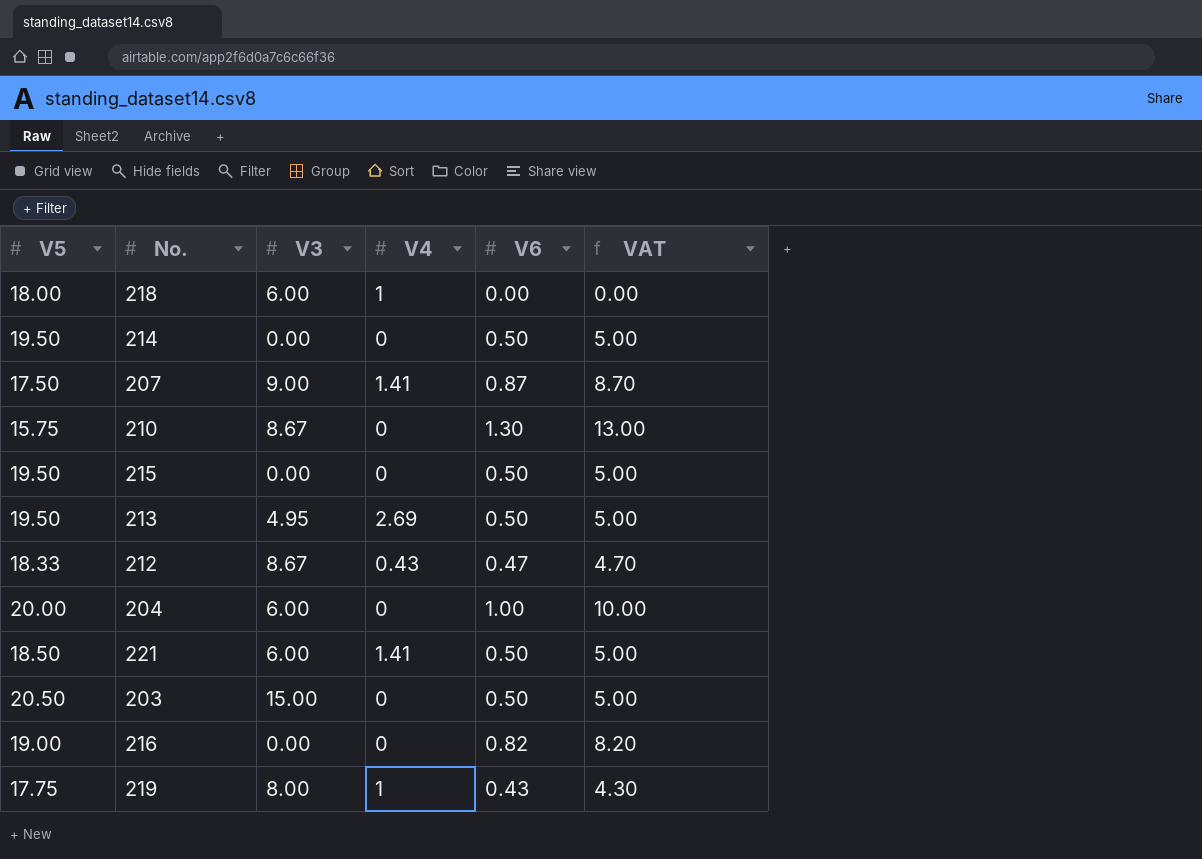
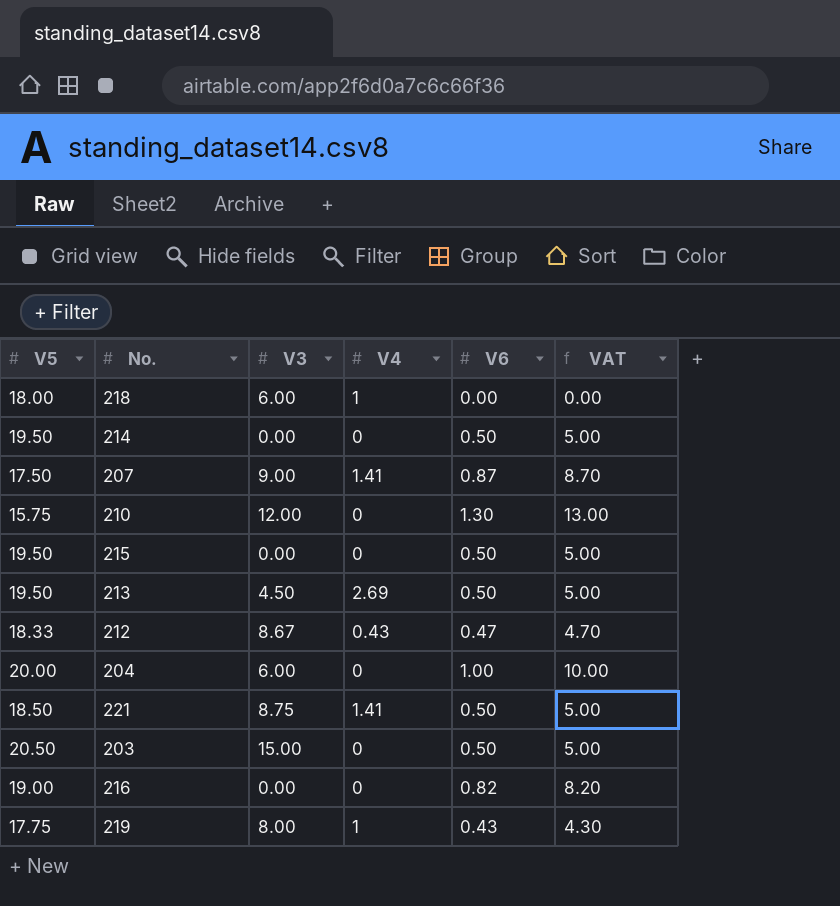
210 | V3: 8.67 -> 12.00
213 | V3: 4.95 -> 4.50
221 | V3: 6.00 -> 8.75

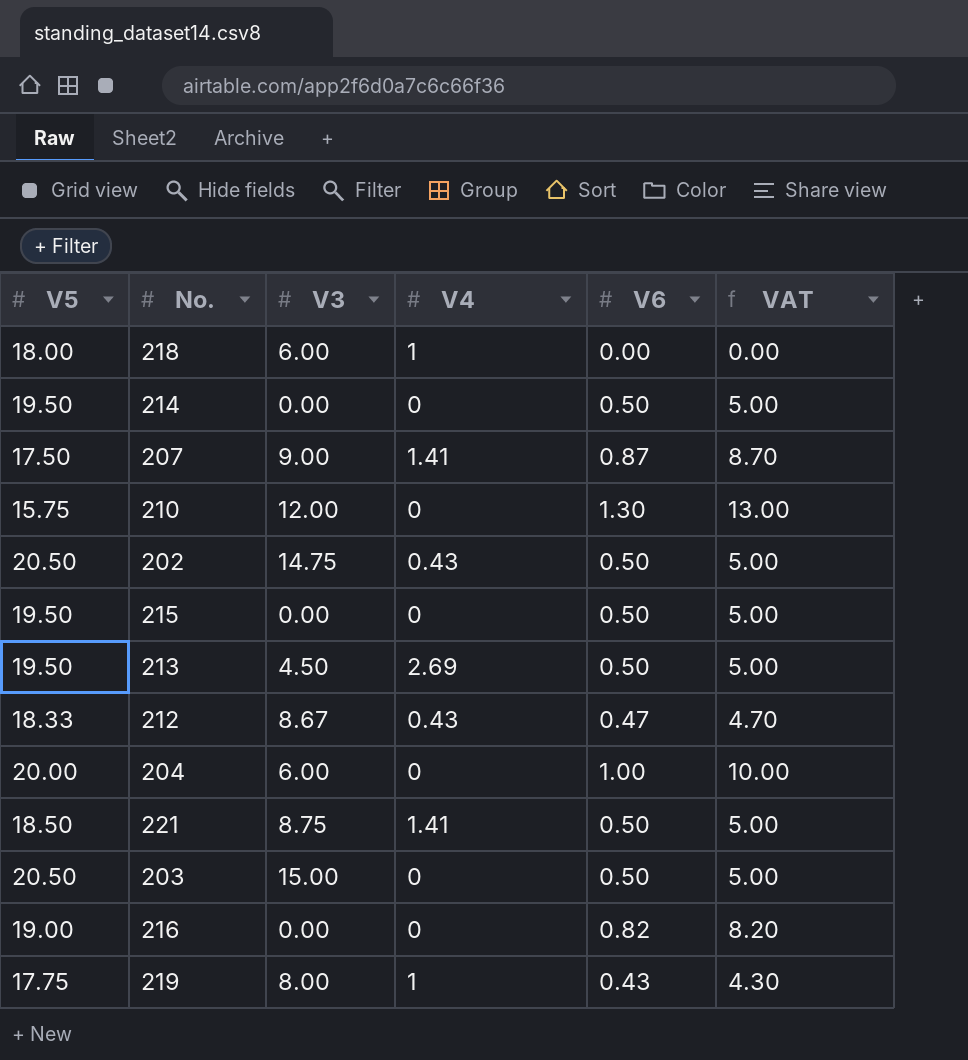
row 202: none -> 20.50 | 14.75 | 0.43 | 0.50 | 5.00

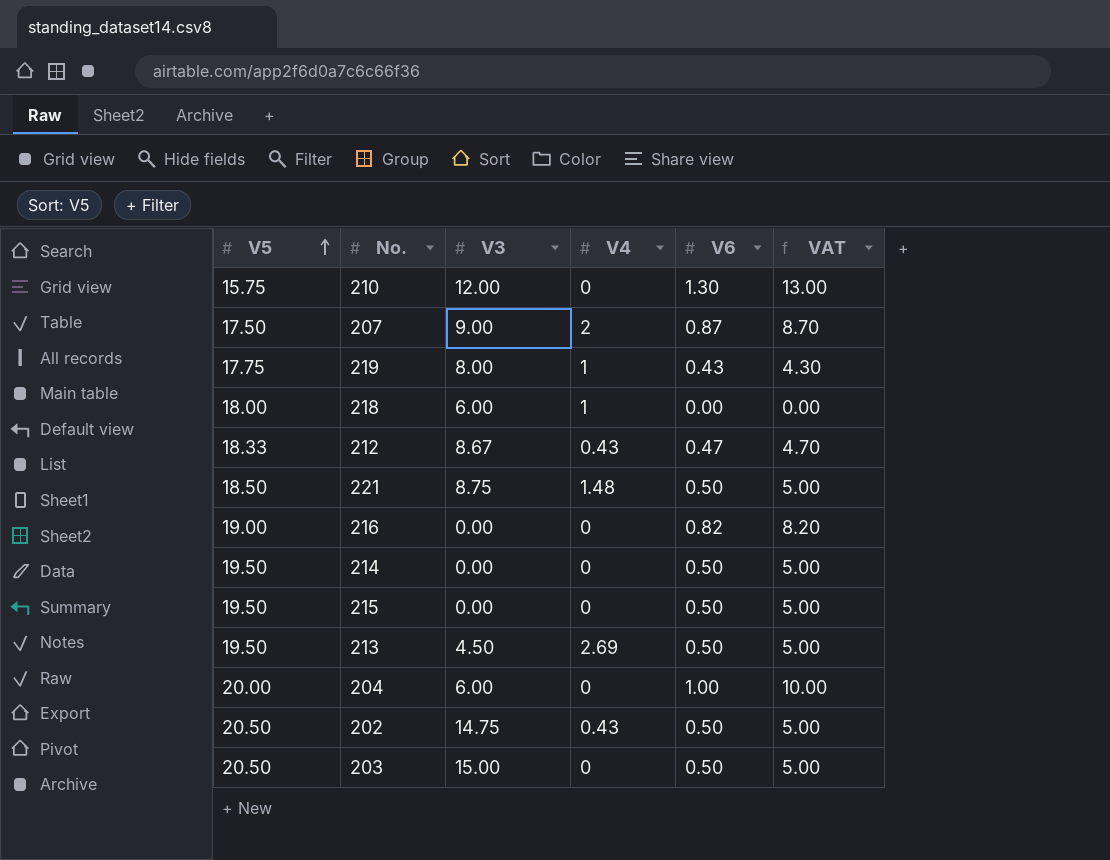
row order: none -> V5 ascending
207 | V4: 1.41 -> 2
221 | V4: 1.41 -> 1.48

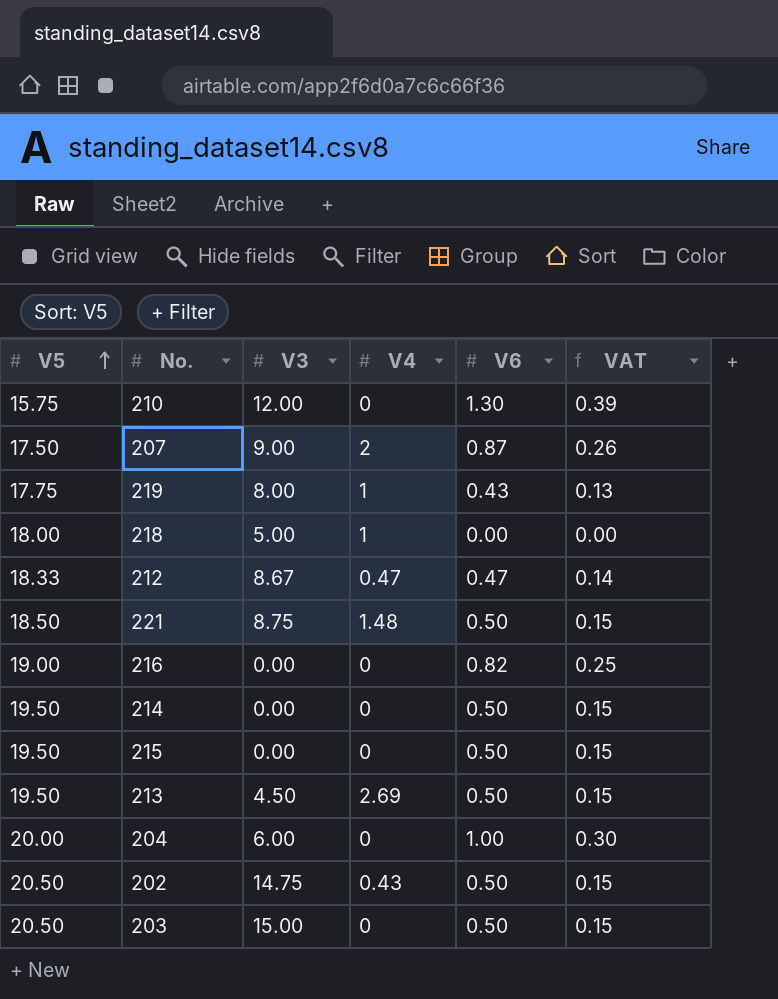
column VAT | formula: [V6] * 10 -> [V6] * 0.3
218 | V3: 6.00 -> 5.00
212 | V4: 0.43 -> 0.47

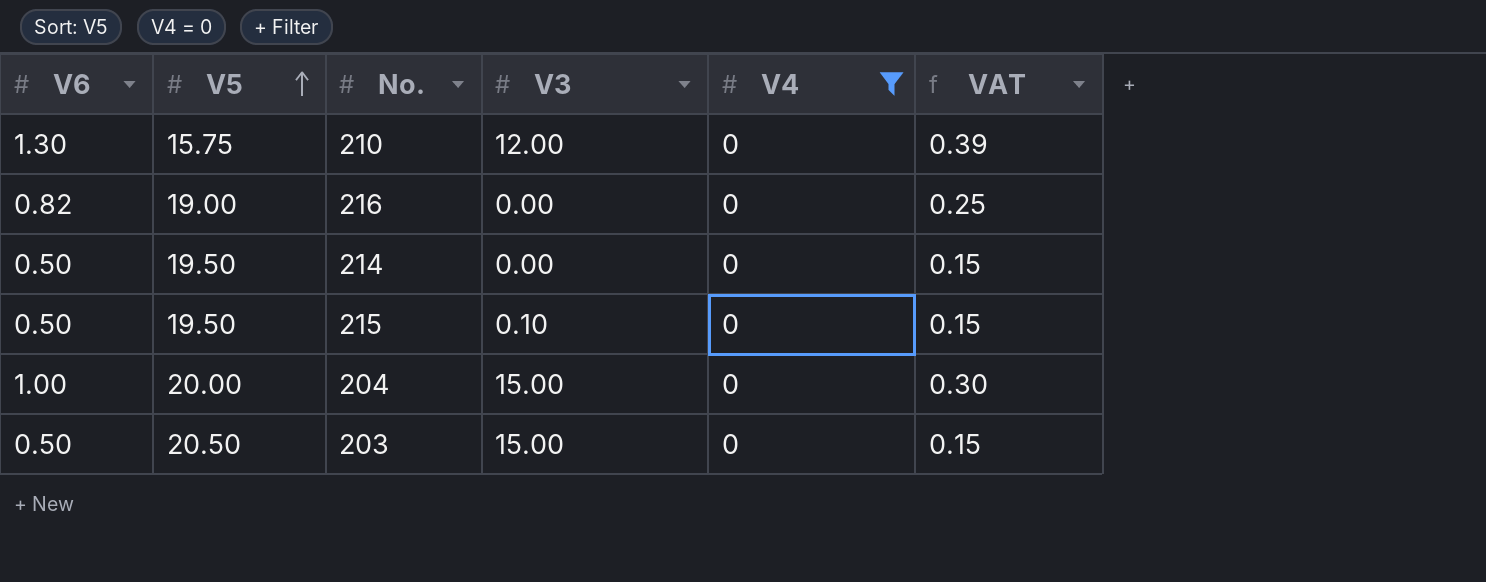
filter: none -> V4 = 0
column V6 | position: 5 -> 1
215 | V3: 0.00 -> 0.10
204 | V3: 6.00 -> 15.00

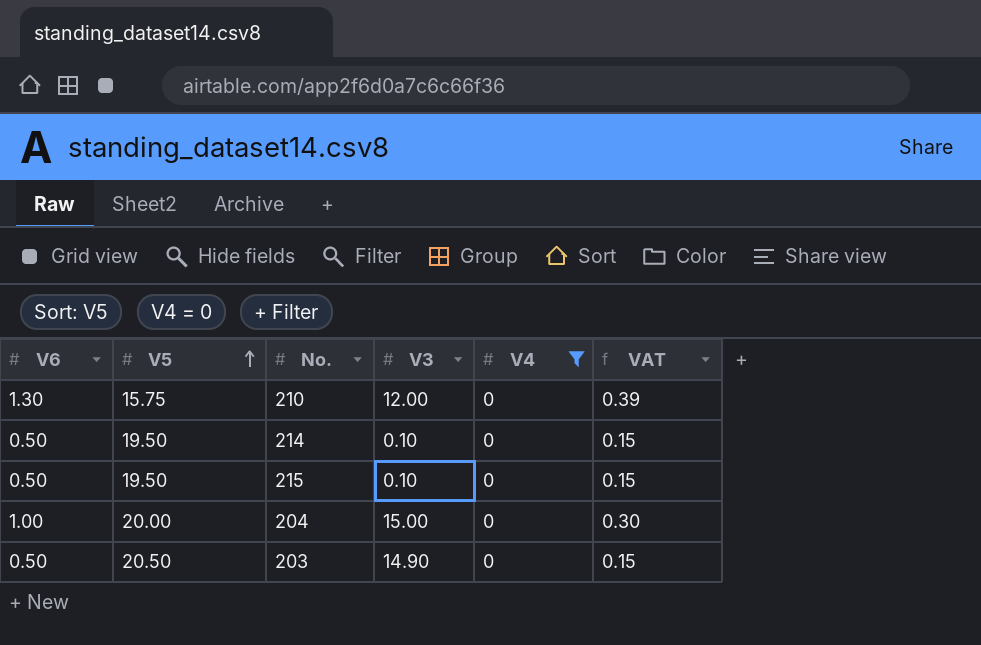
row 216: 0.82 | 19.00 | 0.00 | 0 | 0.25 -> none
214 | V3: 0.00 -> 0.10
203 | V3: 15.00 -> 14.90

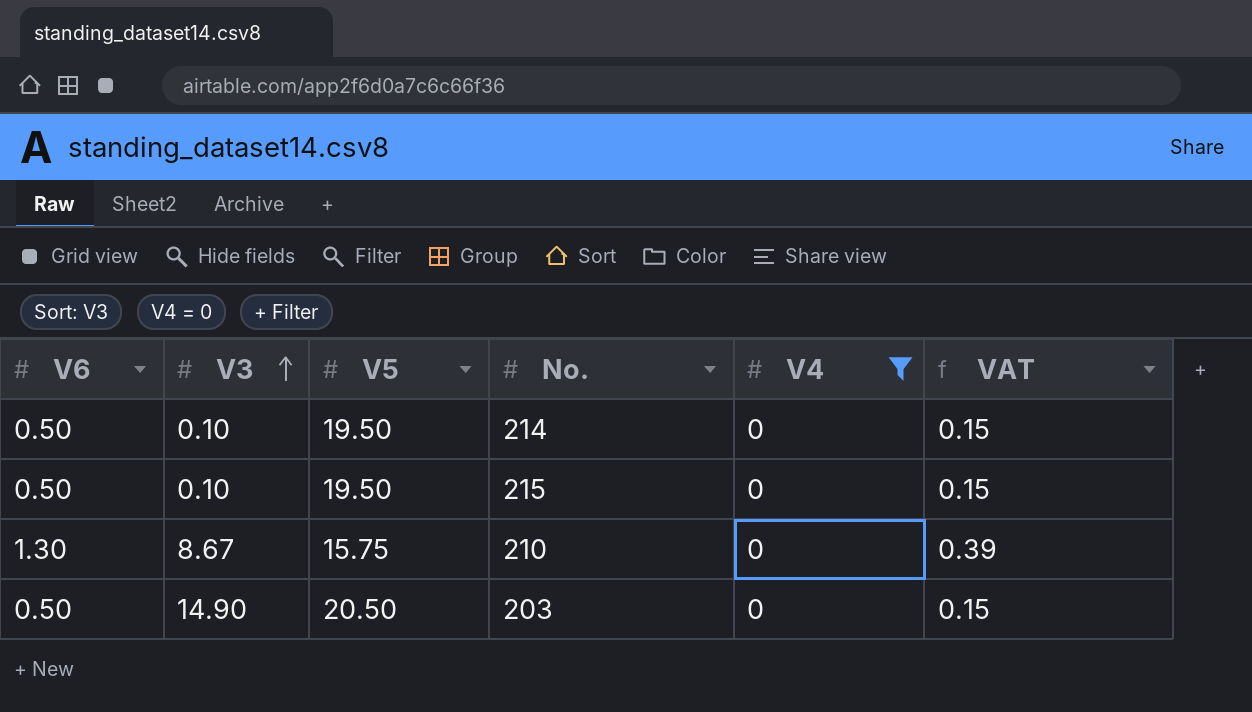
row order: V5 ascending -> V3 ascending
column V3 | position: 4 -> 2
row 204: 1.00 | 20.00 | 15.00 | 0 | 0.30 -> none
210 | V3: 12.00 -> 8.67

